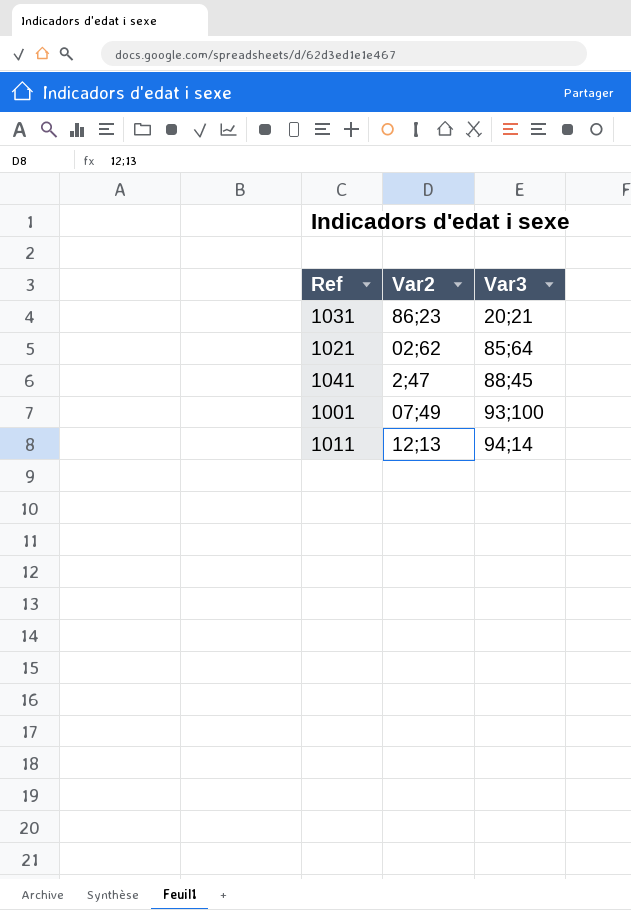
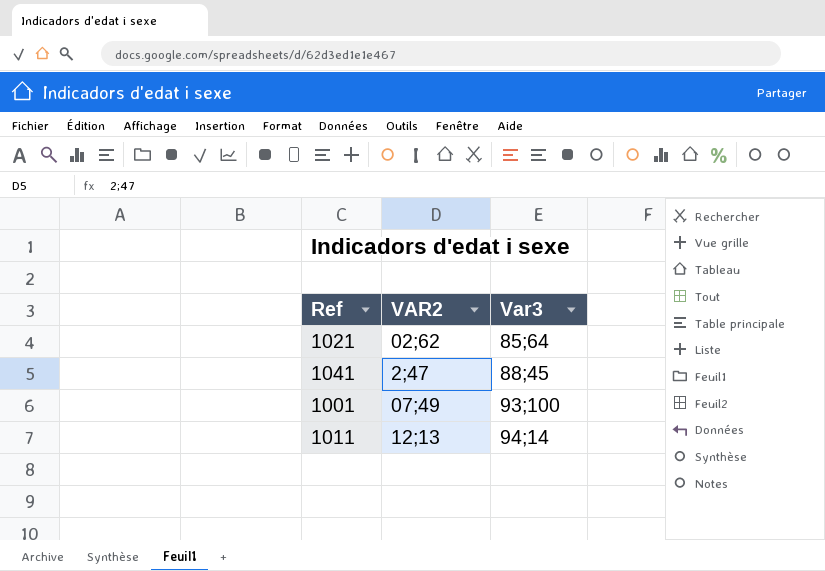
column name: Var2 -> VAR2
row 1031: 86;23 | 20;21 -> none

